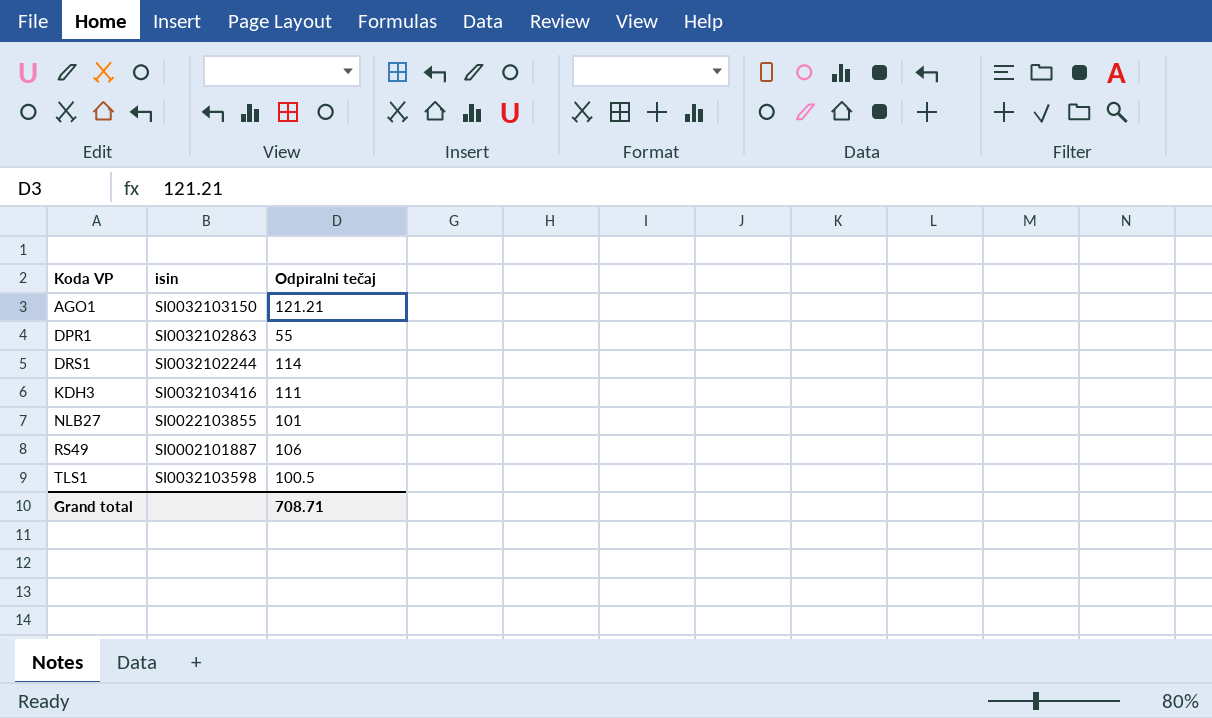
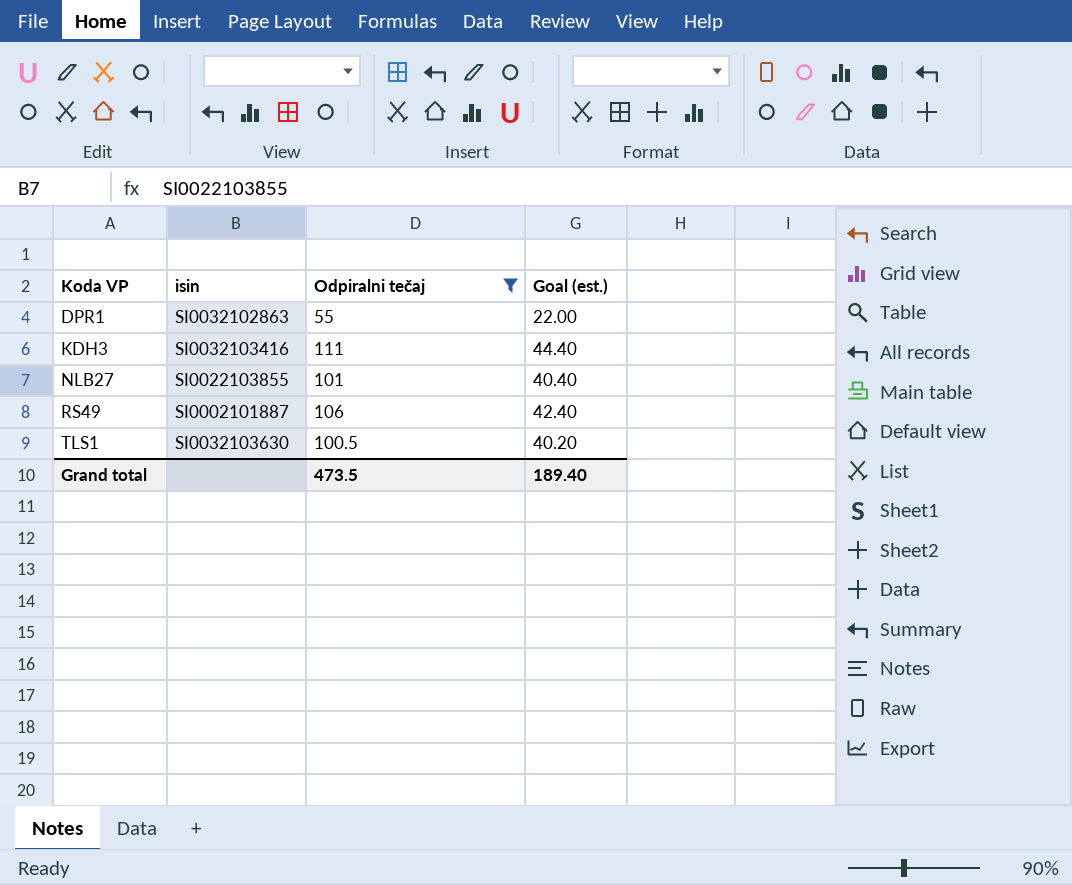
filter: none -> Odpiralni tečaj <= 111
column Goal (est.) | formula: none -> [Odpiralni tečaj] * 0.4
TLS1 | isin: SI0032103598 -> SI0032103630
Grand total | Odpiralni tečaj: 708.71 -> 473.5

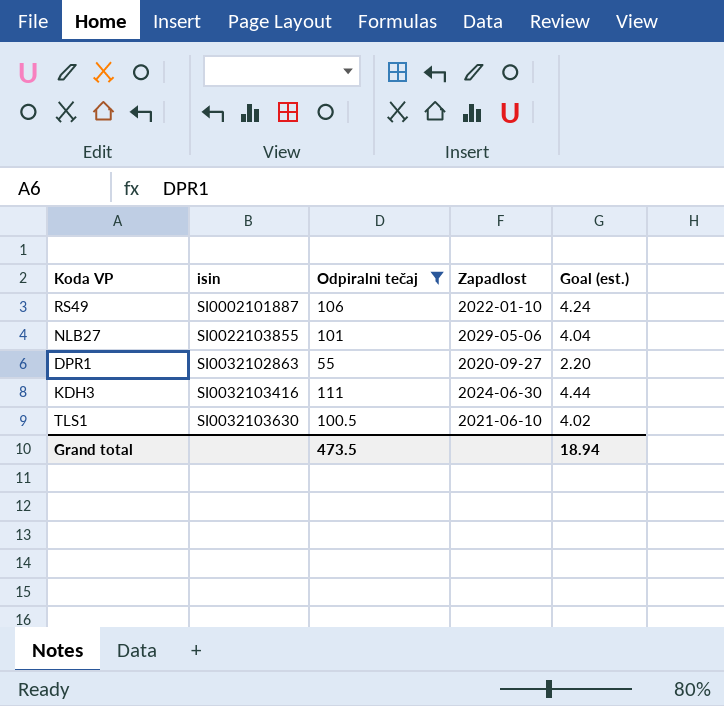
row order: Koda VP ascending -> isin ascending
column Zapadlost | position: none -> 4
column Goal (est.) | formula: [Odpiralni tečaj] * 0.4 -> [Odpiralni tečaj] * 0.04
Grand total | Goal (est.): 189.40 -> 18.94

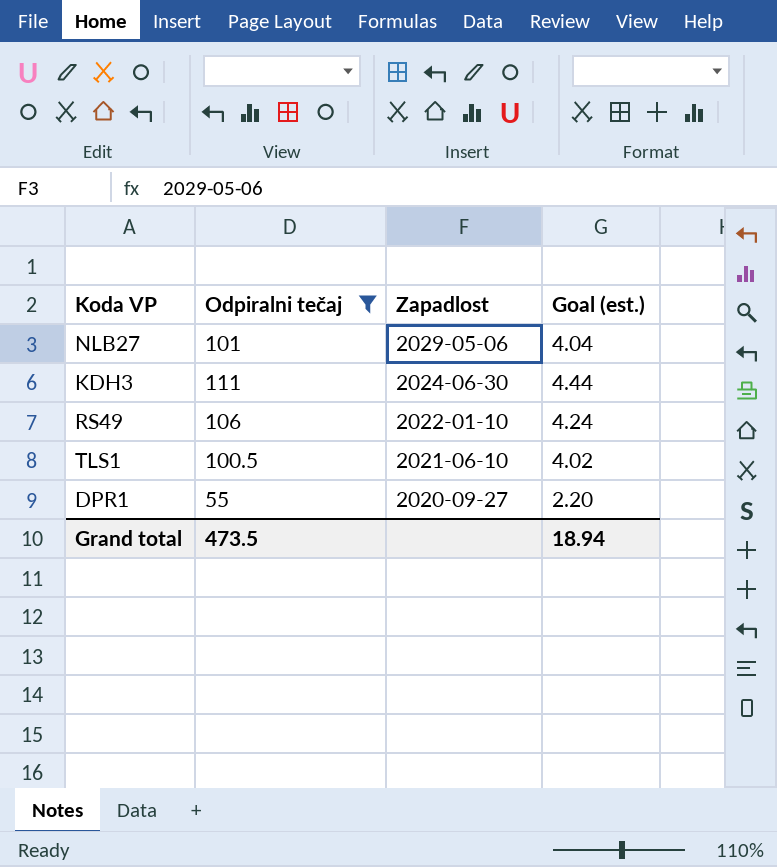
row order: isin ascending -> Zapadlost descending
column isin | position: 2 -> none

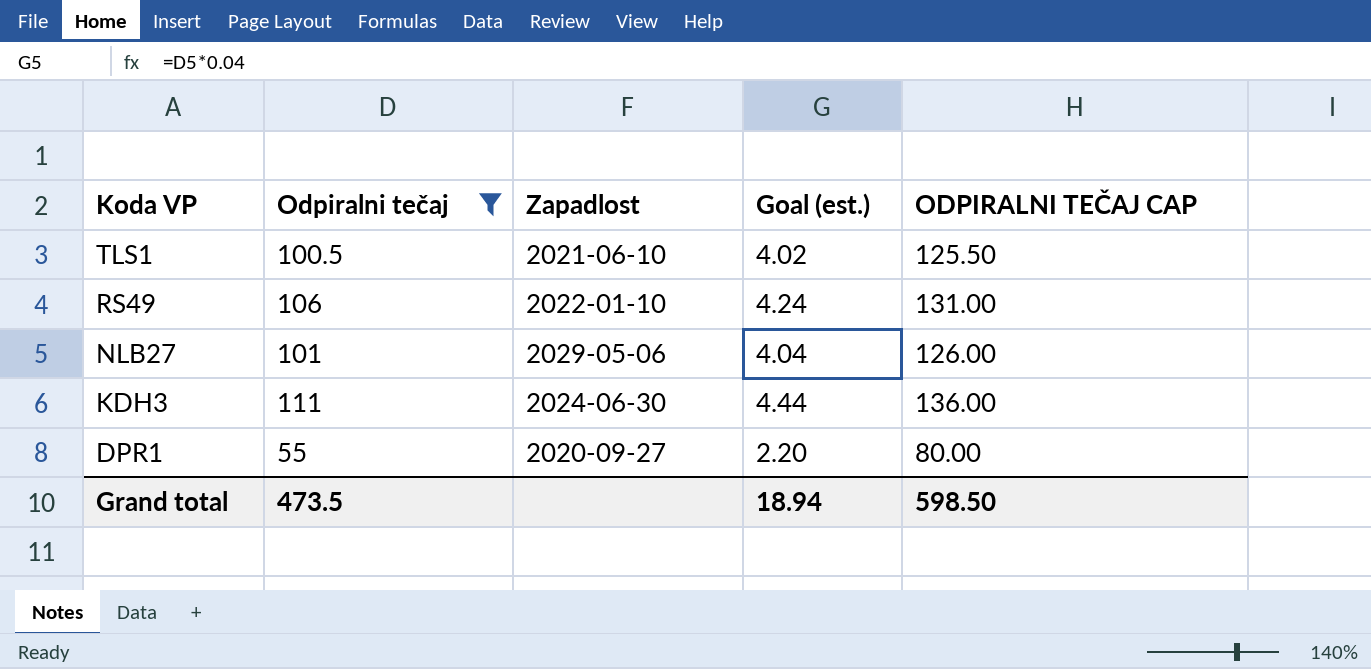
row order: Zapadlost descending -> Koda VP descending
column ODPIRALNI TEČAJ CAP | formula: none -> [Odpiralni tečaj] + 25

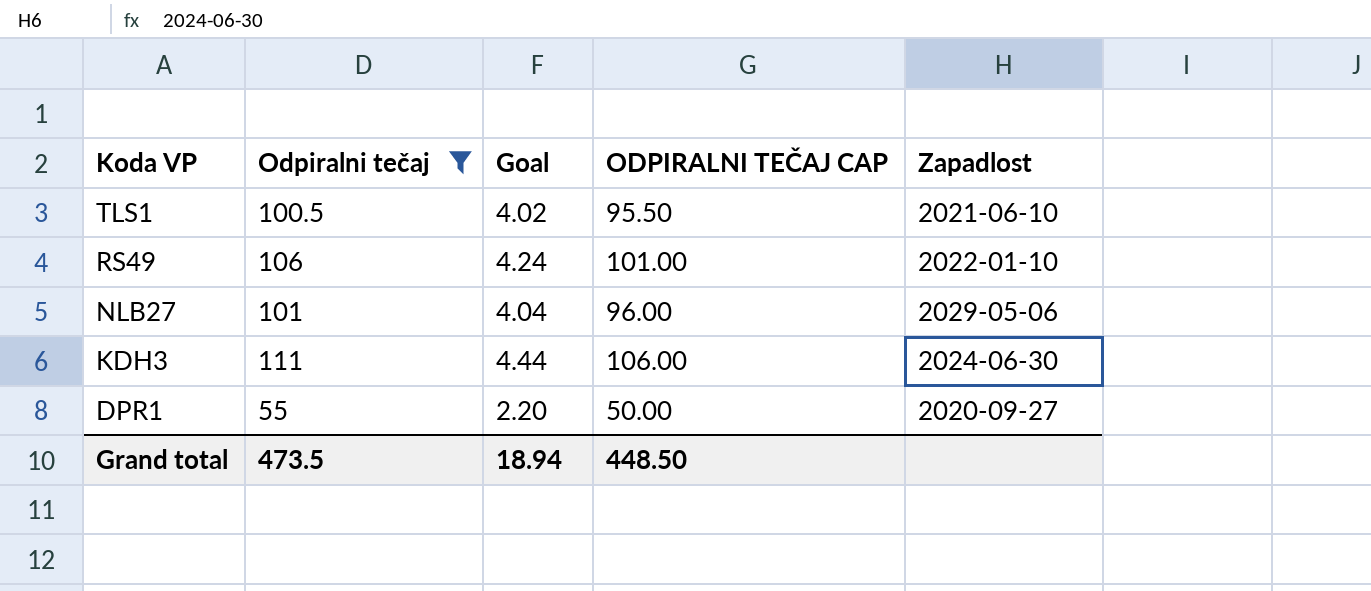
column name: Goal (est.) -> Goal
column ODPIRALNI TEČAJ CAP | formula: [Odpiralni tečaj] + 25 -> [Odpiralni tečaj] - 5
column Zapadlost | position: 3 -> 5
Grand total | ODPIRALNI TEČAJ CAP: 598.50 -> 448.50

